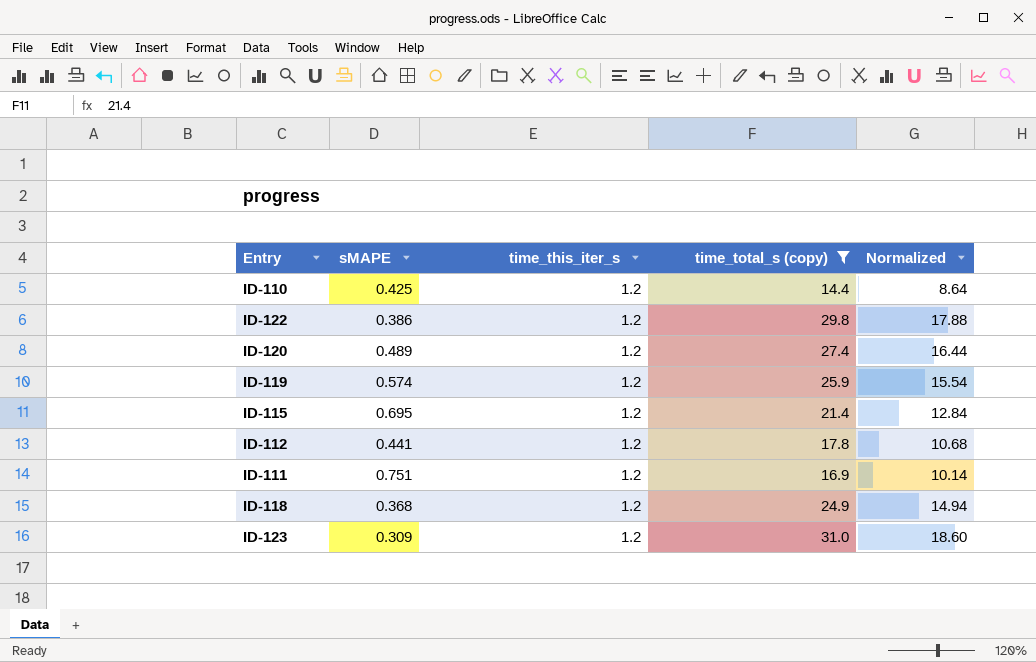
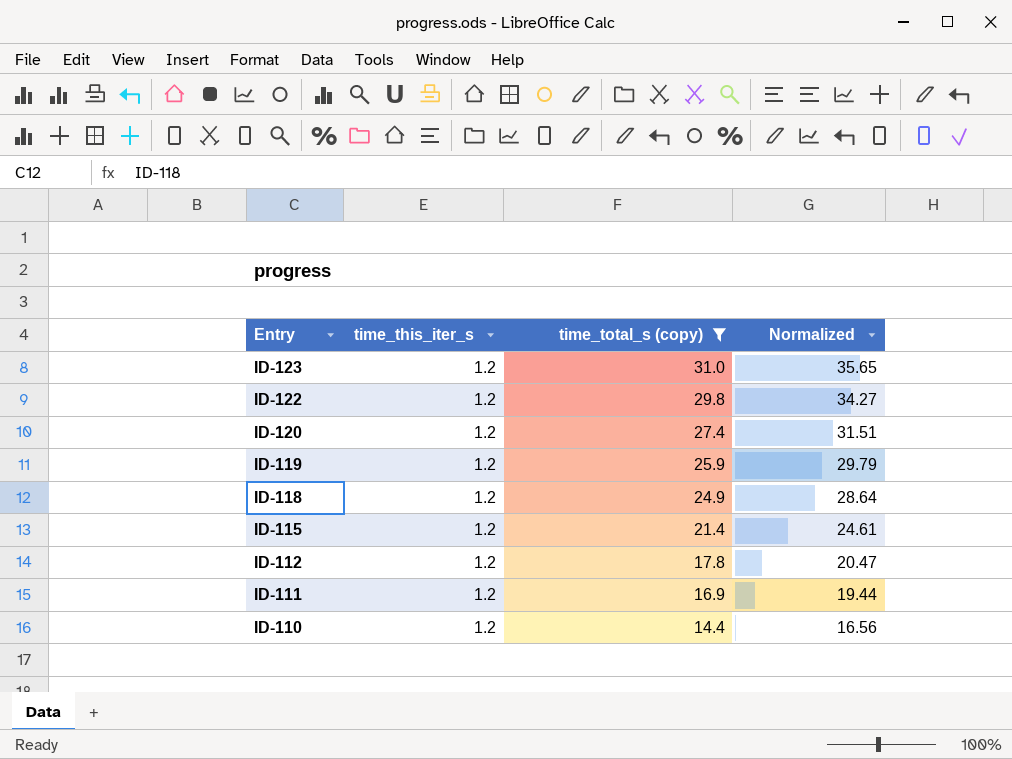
row order: none -> Entry descending
column sMAPE | position: 2 -> none
column Normalized | formula: [time_total_s (copy)] * 0.6 -> [time_total_s (copy)] * 1.15

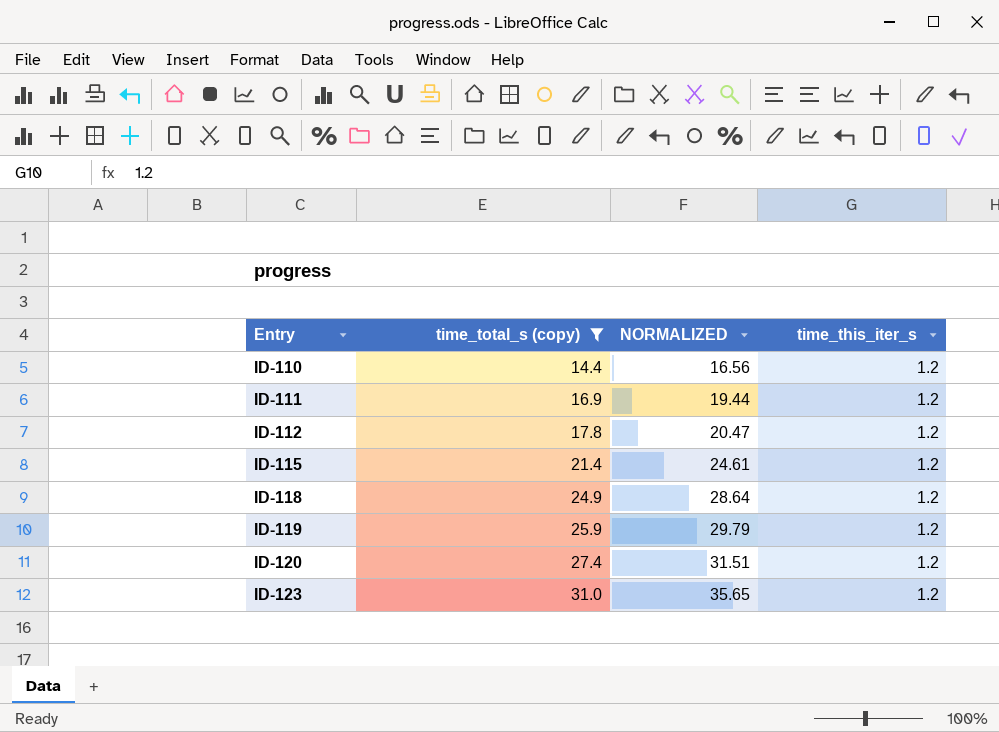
row order: Entry descending -> Entry ascending
column name: Normalized -> NORMALIZED
column time_this_iter_s | position: 2 -> 4
row ID-122: 1.2 | 29.8 | 34.27 -> none

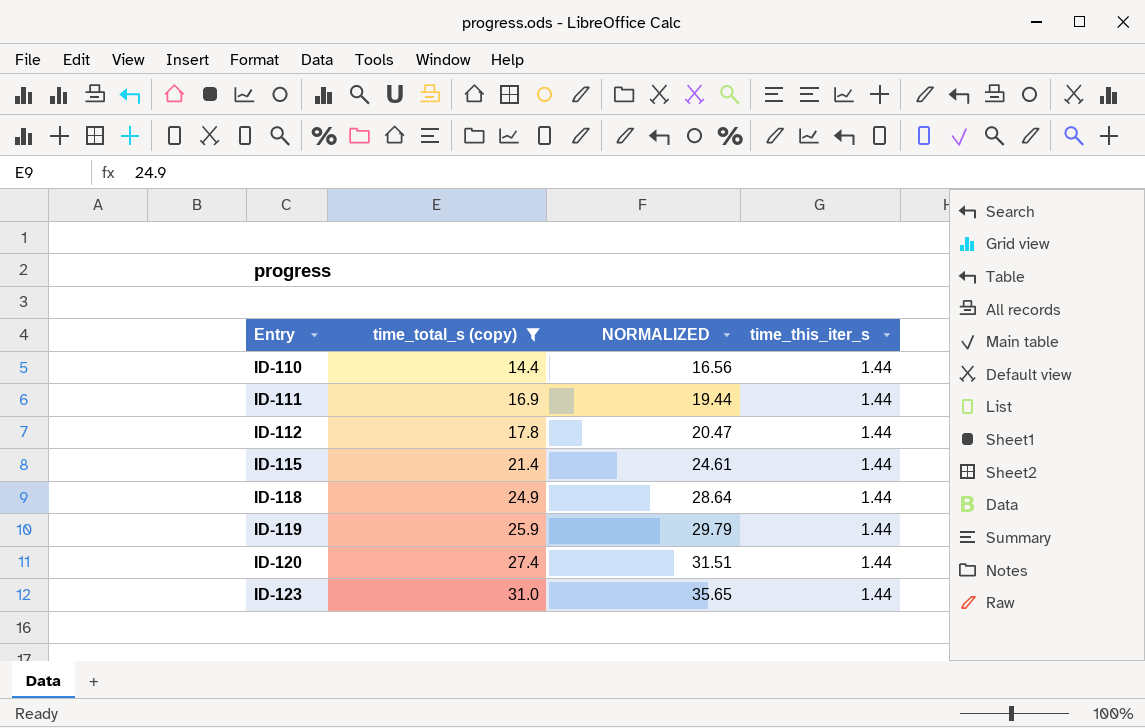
ID-110 | time_this_iter_s: 1.2 -> 1.44
ID-111 | time_this_iter_s: 1.2 -> 1.44
ID-112 | time_this_iter_s: 1.2 -> 1.44
ID-115 | time_this_iter_s: 1.2 -> 1.44
ID-118 | time_this_iter_s: 1.2 -> 1.44
ID-119 | time_this_iter_s: 1.2 -> 1.44
ID-120 | time_this_iter_s: 1.2 -> 1.44
ID-123 | time_this_iter_s: 1.2 -> 1.44

